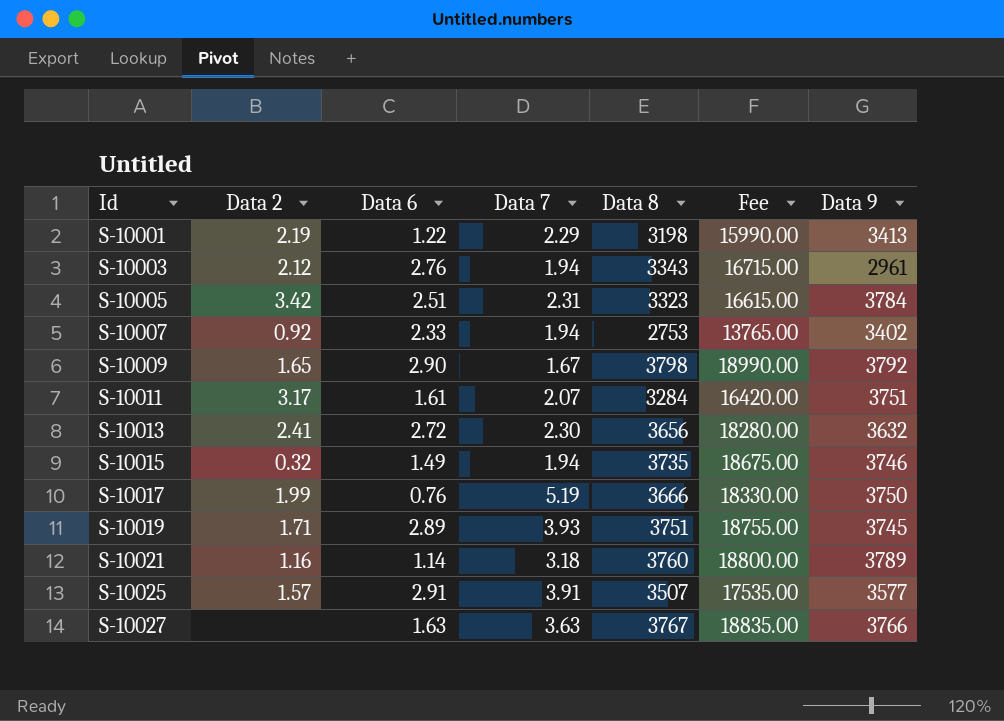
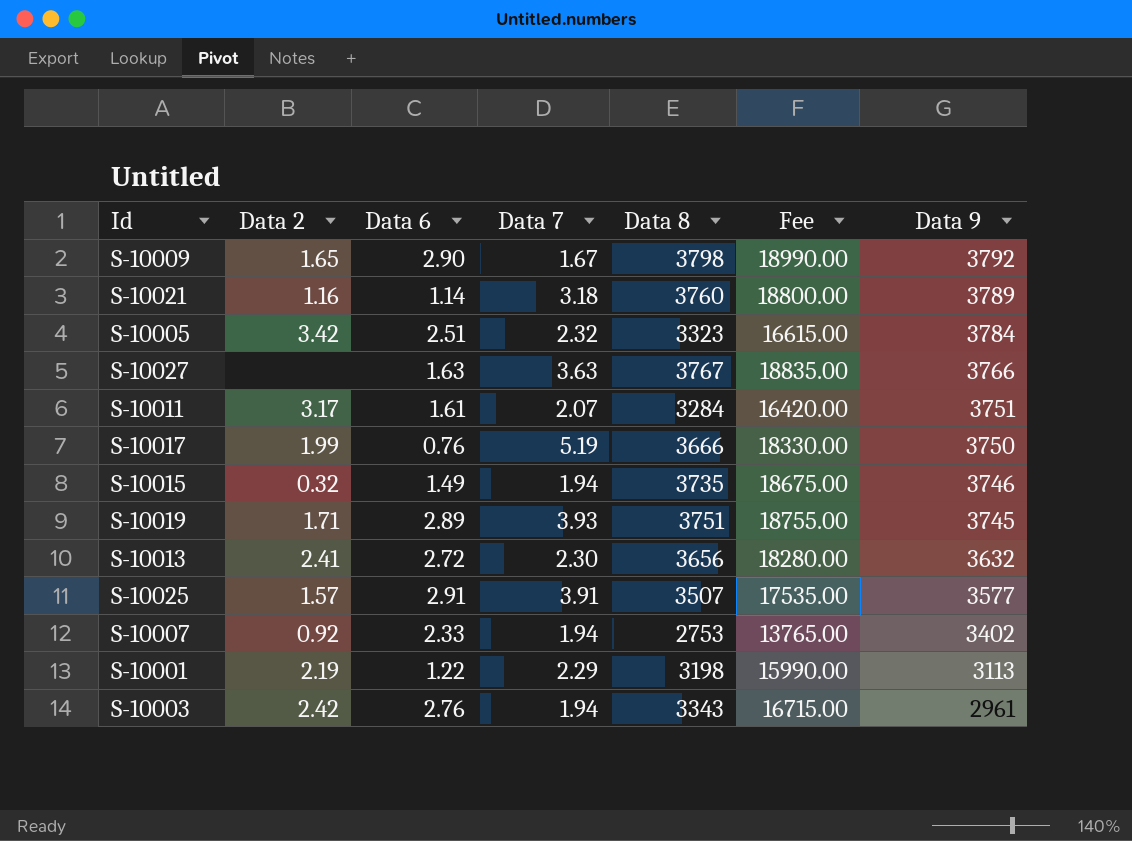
row order: Id ascending -> Data 9 descending
S-10005 | Data 7: 2.31 -> 2.32
S-10001 | Data 9: 3413 -> 3113
S-10003 | Data 2: 2.12 -> 2.42

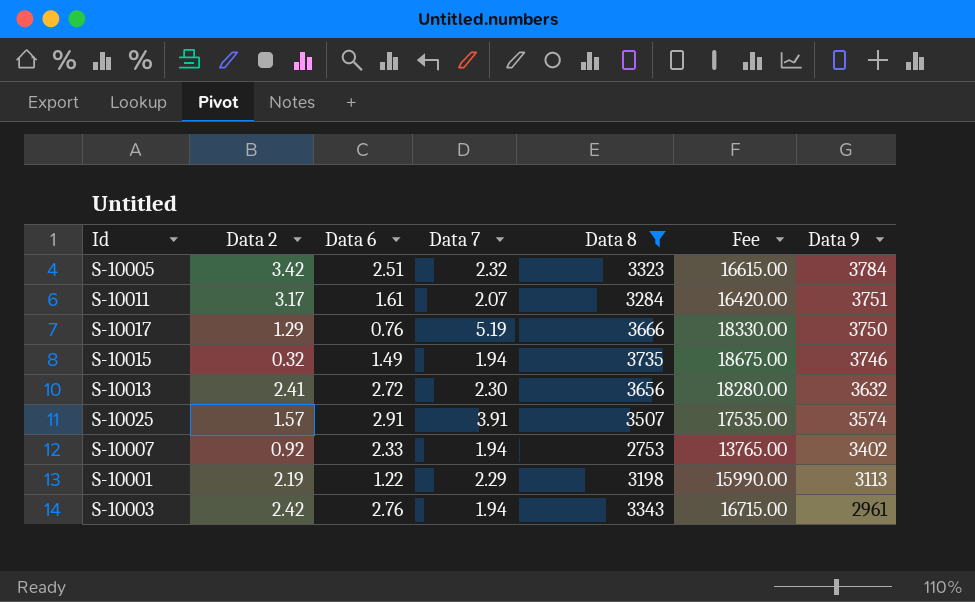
filter: none -> Data 8 <= 3735
S-10017 | Data 2: 1.99 -> 1.29
S-10025 | Data 9: 3577 -> 3574

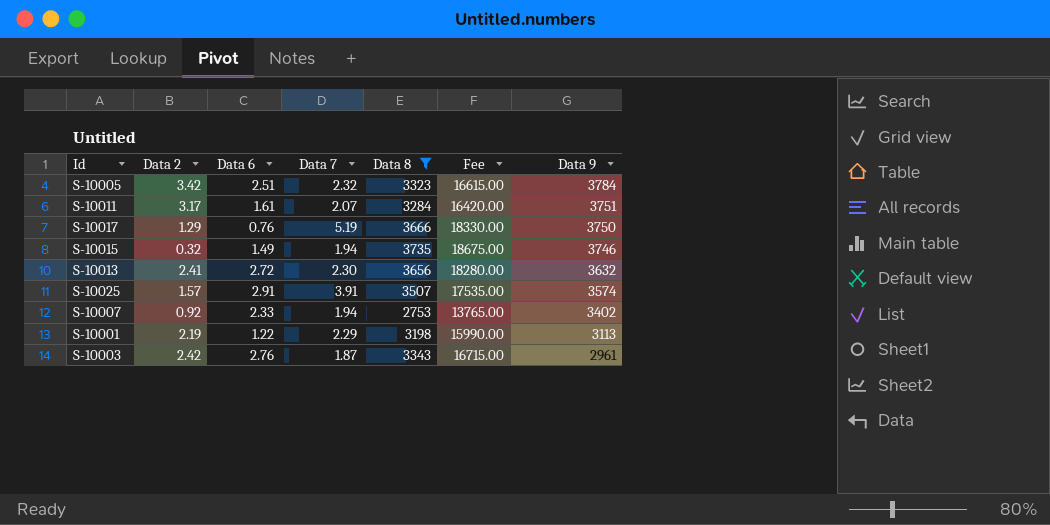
S-10003 | Data 7: 1.94 -> 1.87

